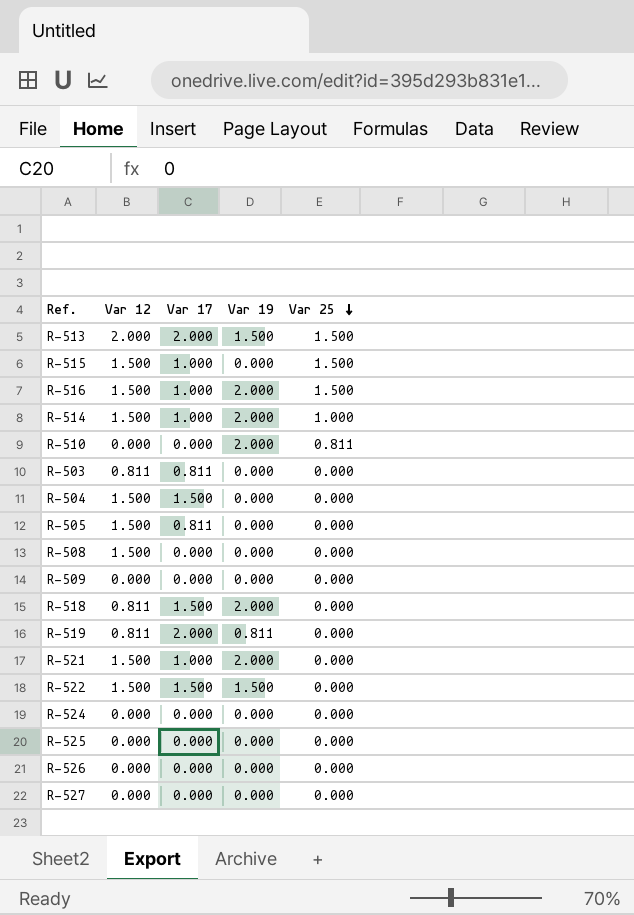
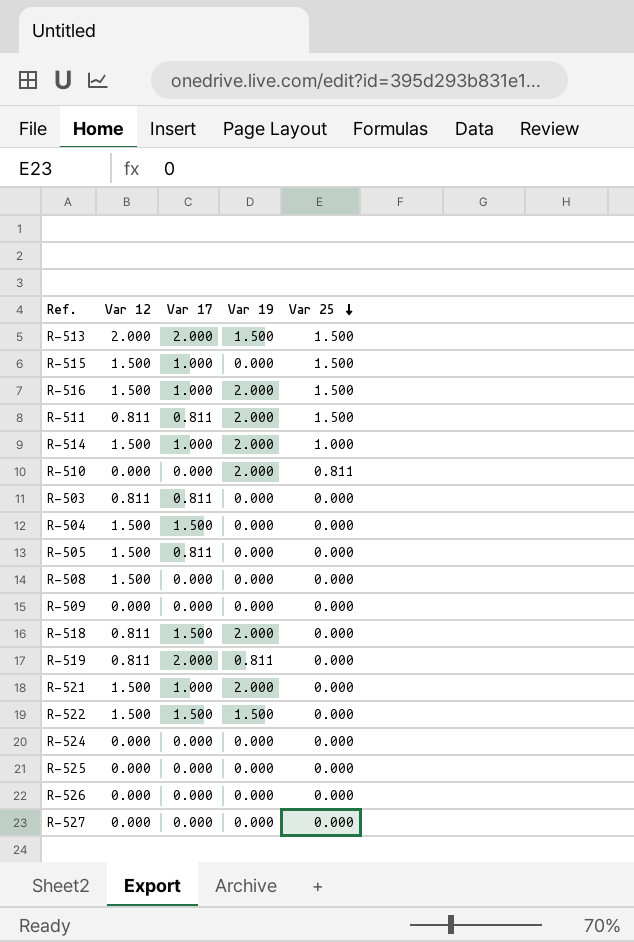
row R-511: none -> 0.811 | 0.811 | 2.000 | 1.500

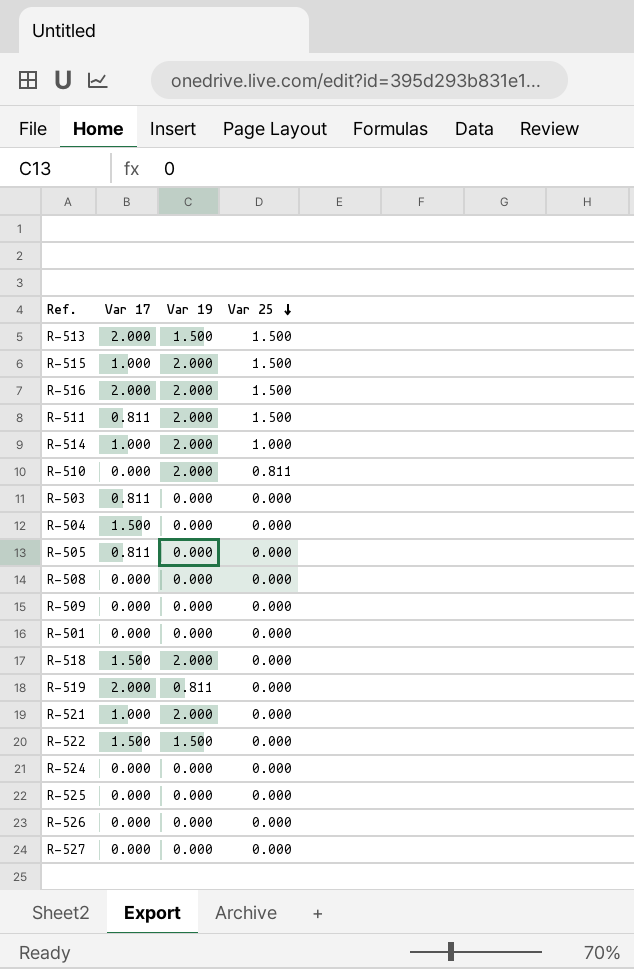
column Var 12 | position: 2 -> none
R-515 | Var 19: 0.000 -> 2.000
R-516 | Var 17: 1.000 -> 2.000
row R-501: none -> 0.000 | 0.000 | 0.000

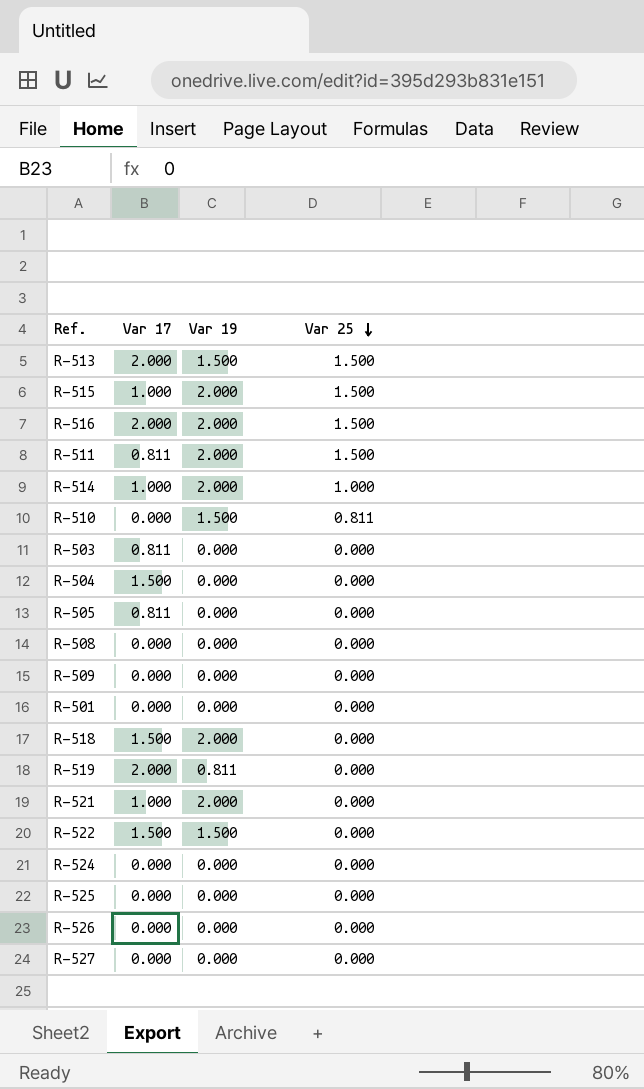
R-510 | Var 19: 2.000 -> 1.500

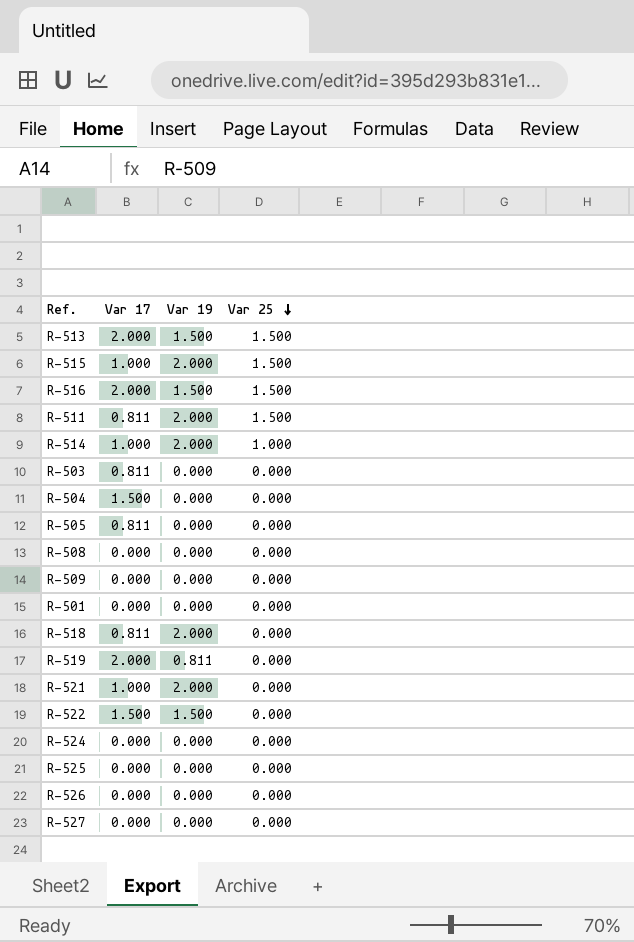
row R-510: 0.000 | 1.500 | 0.811 -> none
R-516 | Var 19: 2.000 -> 1.500
R-518 | Var 17: 1.500 -> 0.811

